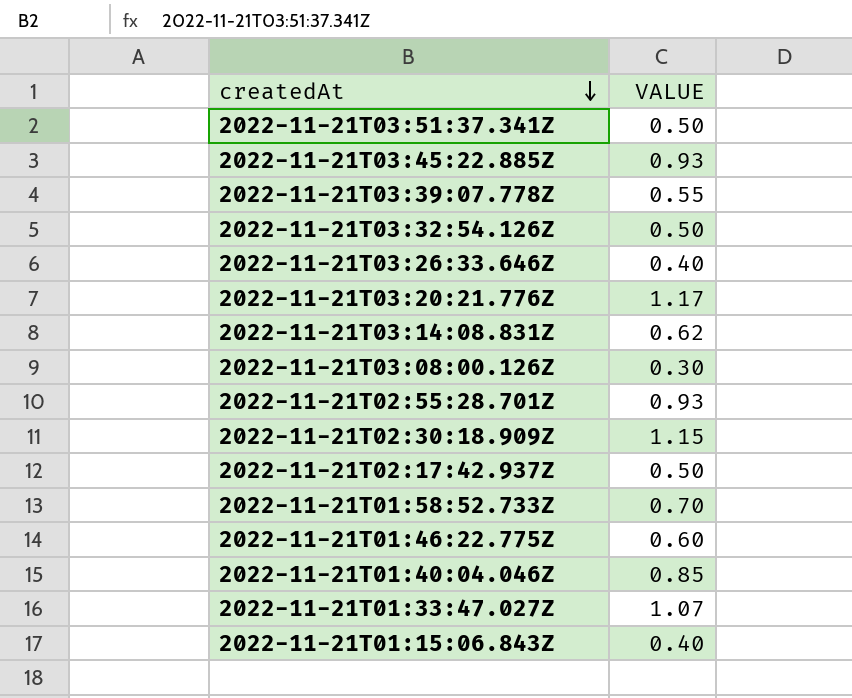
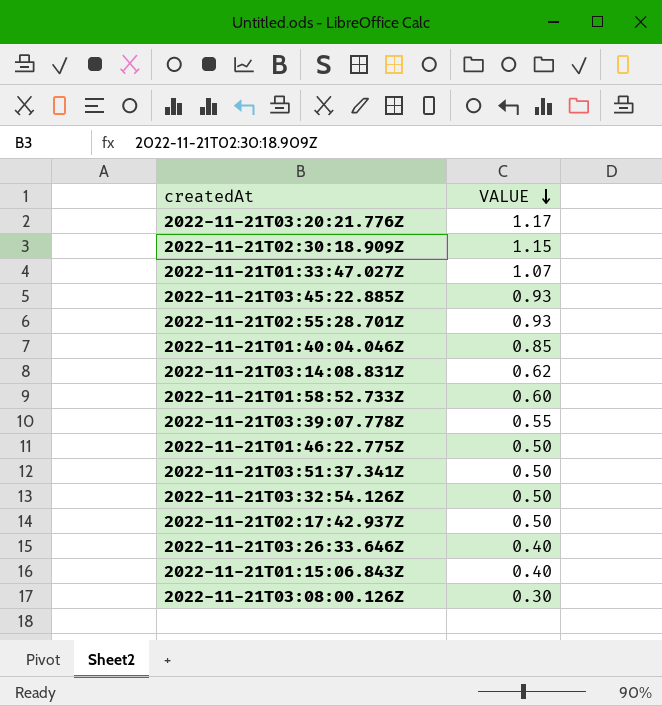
row order: createdAt descending -> VALUE descending
2022-11-21T01:58:52.733Z | VALUE: 0.70 -> 0.60
2022-11-21T01:46:22.775Z | VALUE: 0.60 -> 0.50

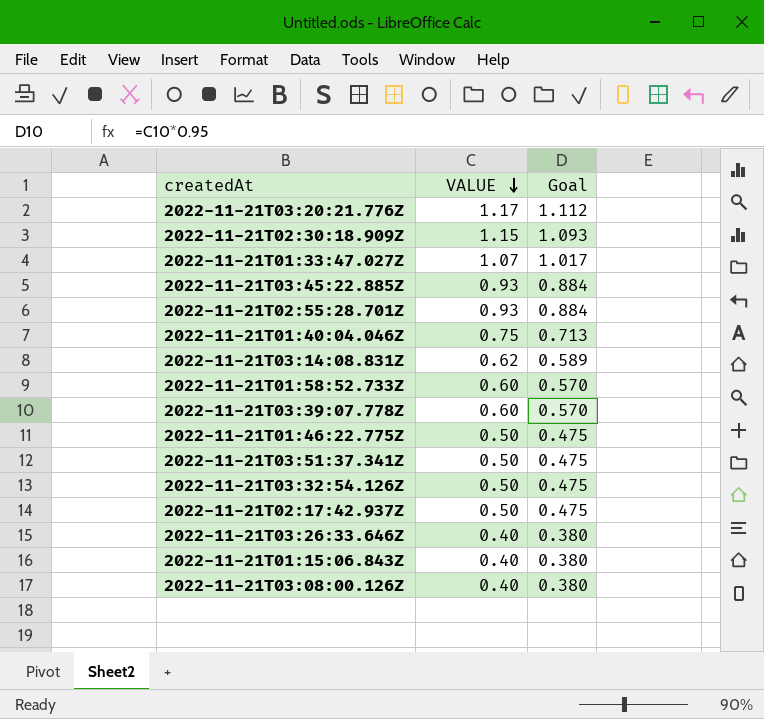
column Goal | formula: none -> [VALUE] * 0.95
2022-11-21T01:40:04.046Z | VALUE: 0.85 -> 0.75
2022-11-21T03:39:07.778Z | VALUE: 0.55 -> 0.60
2022-11-21T03:08:00.126Z | VALUE: 0.30 -> 0.40

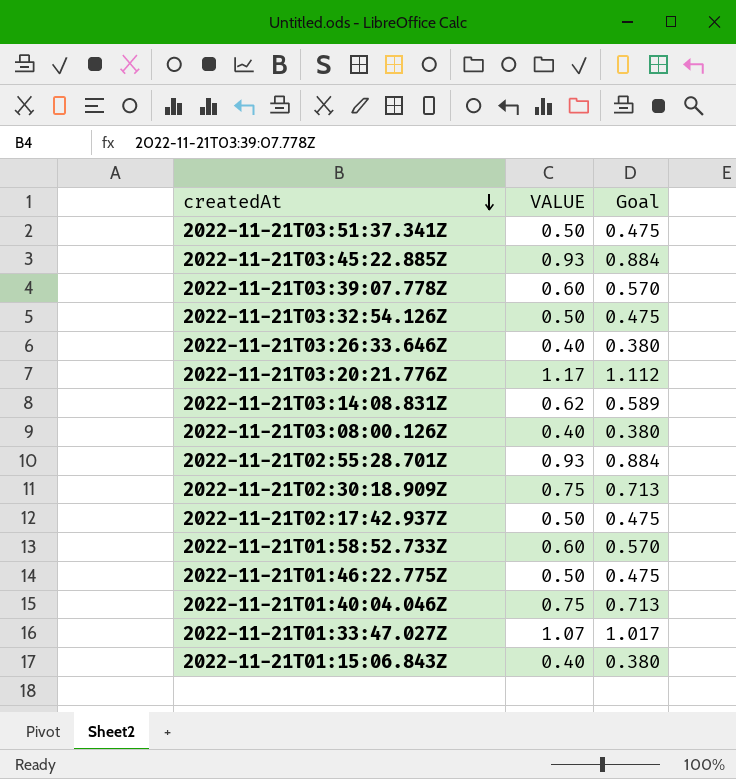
row order: VALUE descending -> createdAt descending
2022-11-21T02:30:18.909Z | VALUE: 1.15 -> 0.75
2022-11-21T02:30:18.909Z | Goal: 1.093 -> 0.713

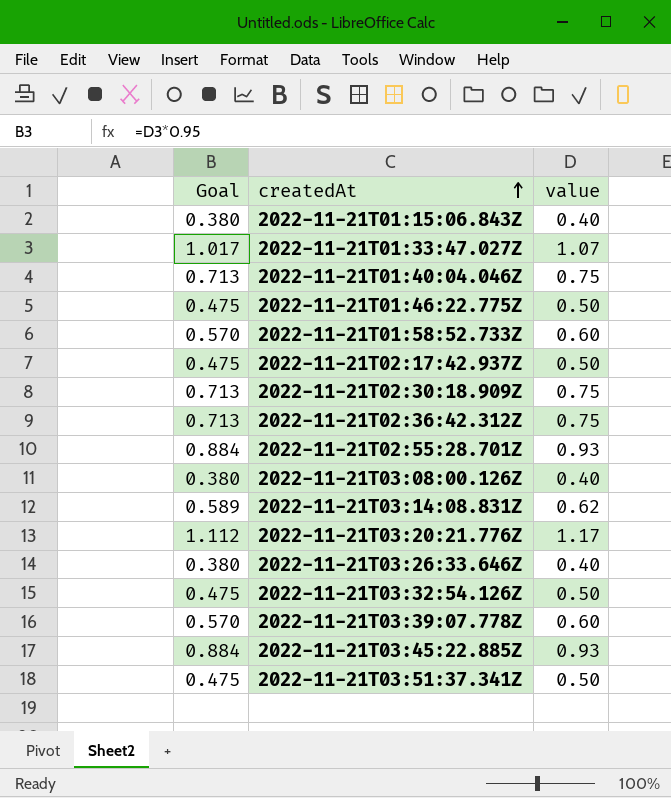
row order: createdAt descending -> createdAt ascending
column Goal | position: 3 -> 1
column name: VALUE -> value
row 2022-11-21T02:36:42.312Z: none -> 0.713 | 0.75

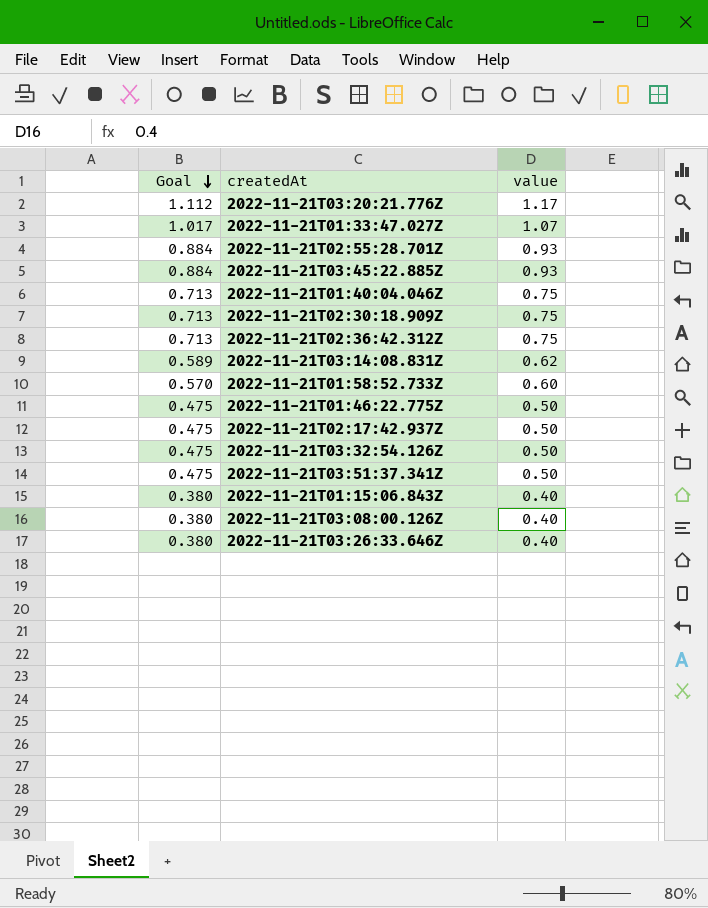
row order: createdAt ascending -> Goal descending
row 2022-11-21T03:39:07.778Z: 0.570 | 0.60 -> none

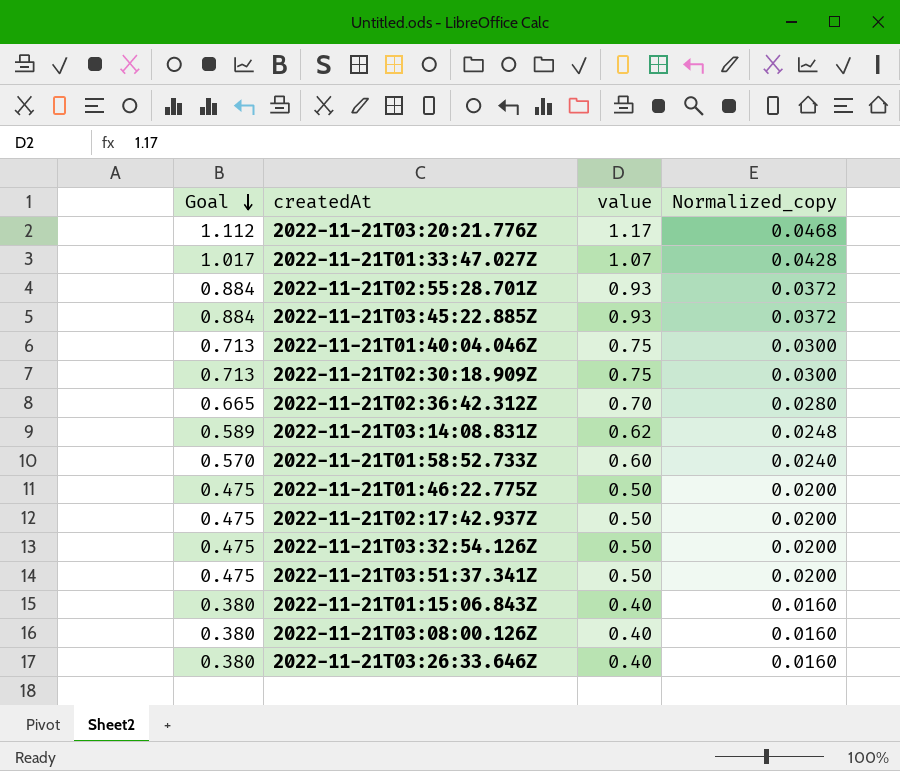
column Normalized_copy | formula: none -> [value] * 0.04
2022-11-21T02:36:42.312Z | Goal: 0.713 -> 0.665
2022-11-21T02:36:42.312Z | value: 0.75 -> 0.70

